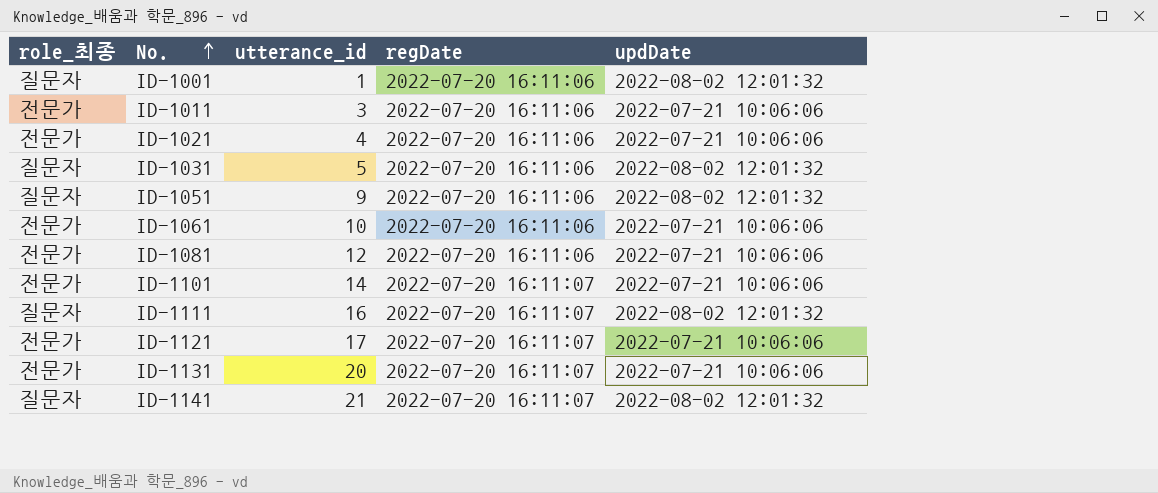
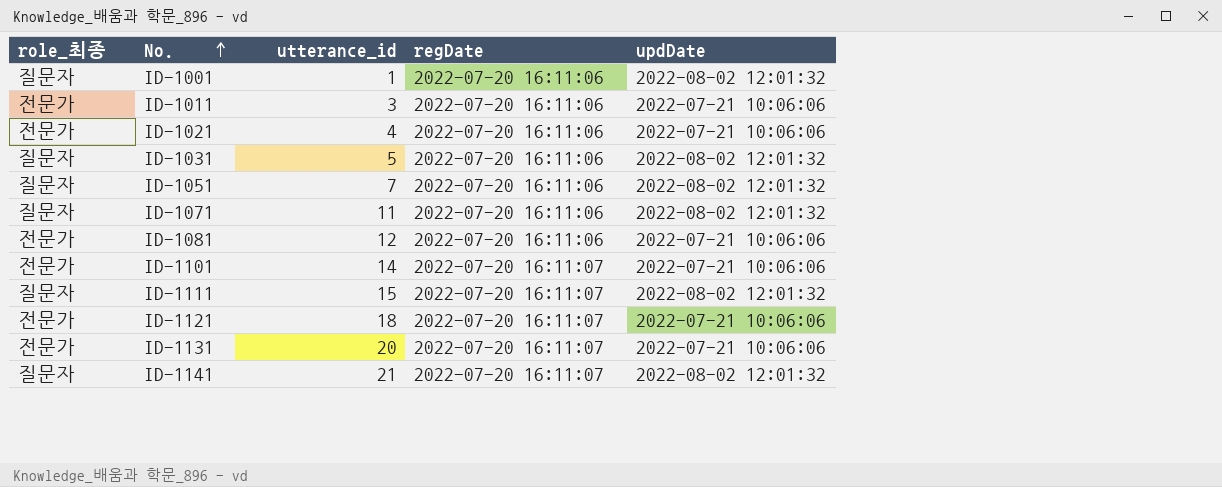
row ID-1061: 전문가 | 10 | 2022-07-20 16:11:06 | 2022-07-21 10:06:06 -> none
ID-1051 | utterance_id: 9 -> 7
row ID-1071: none -> 질문자 | 11 | 2022-07-20 16:11:06 | 2022-08-02 12:01:32
ID-1111 | utterance_id: 16 -> 15
ID-1121 | utterance_id: 17 -> 18

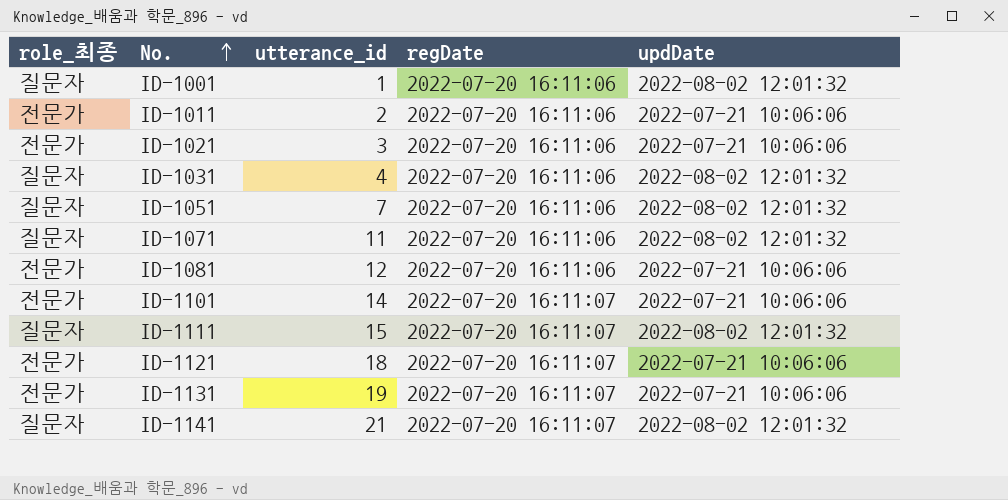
ID-1011 | utterance_id: 3 -> 2
ID-1021 | utterance_id: 4 -> 3
ID-1031 | utterance_id: 5 -> 4
ID-1131 | utterance_id: 20 -> 19

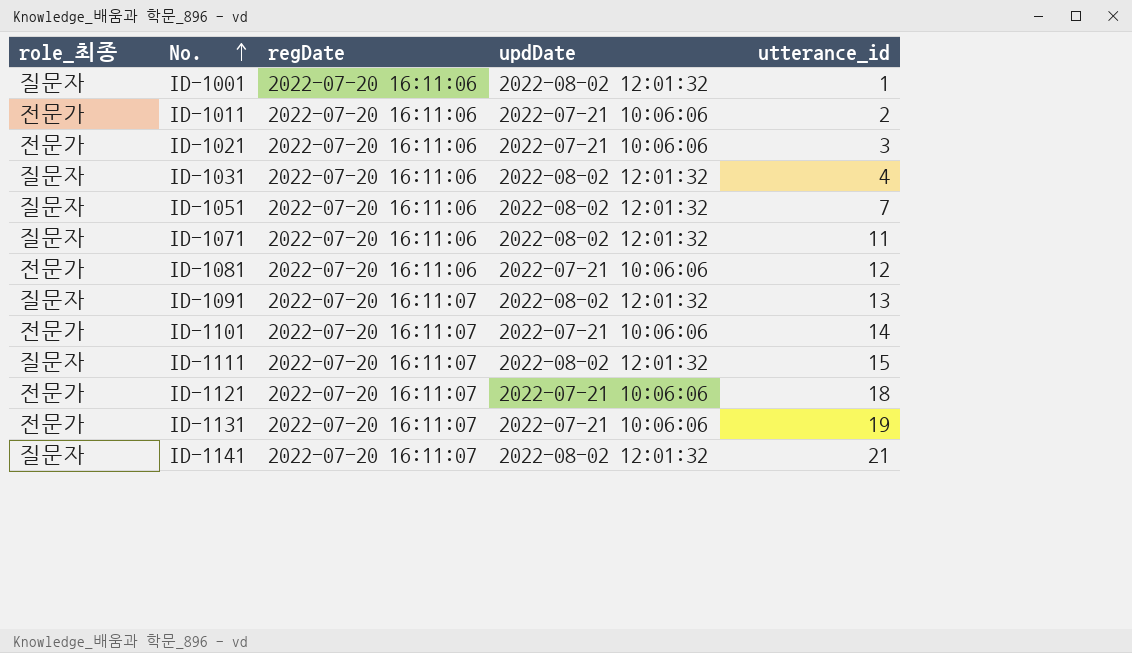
column utterance_id | position: 3 -> 5
row ID-1091: none -> 질문자 | 2022-07-20 16:11:07 | 2022-08-02 12:01:32 | 13

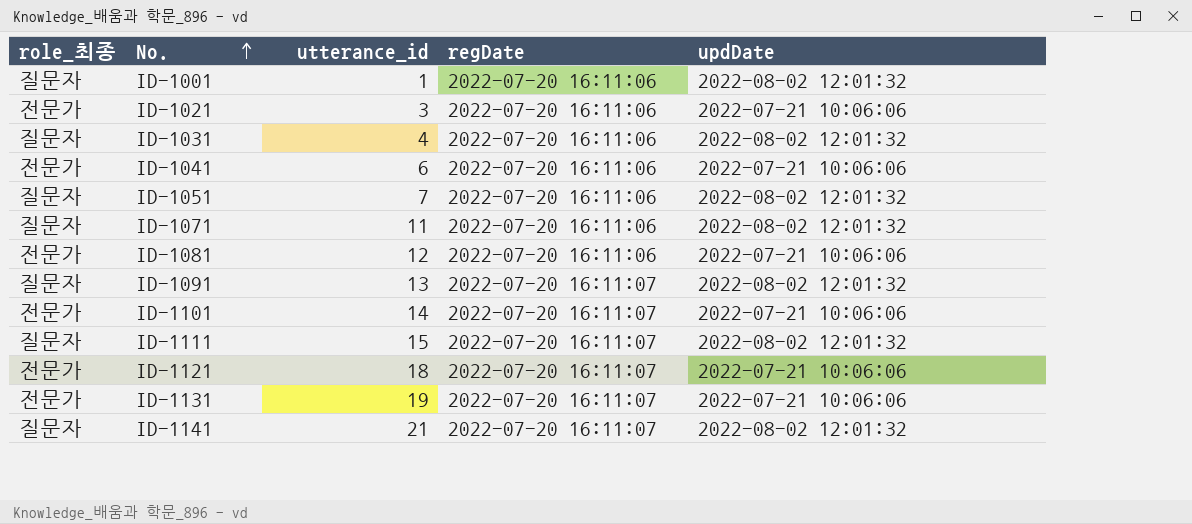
column utterance_id | position: 5 -> 3
row ID-1011: 전문가 | 2022-07-20 16:11:06 | 2022-07-21 10:06:06 | 2 -> none
row ID-1041: none -> 전문가 | 6 | 2022-07-20 16:11:06 | 2022-07-21 10:06:06

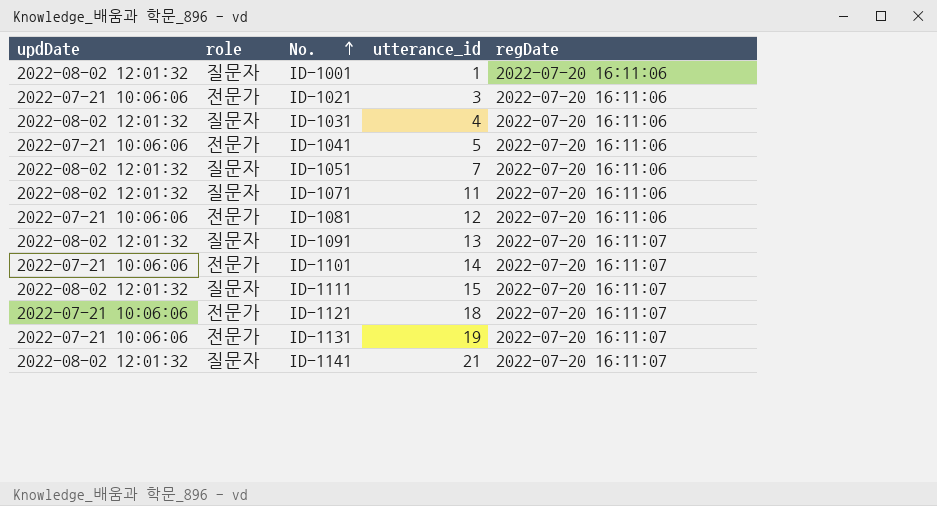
column updDate | position: 5 -> 1
column name: role_최종 -> role
ID-1041 | utterance_id: 6 -> 5

